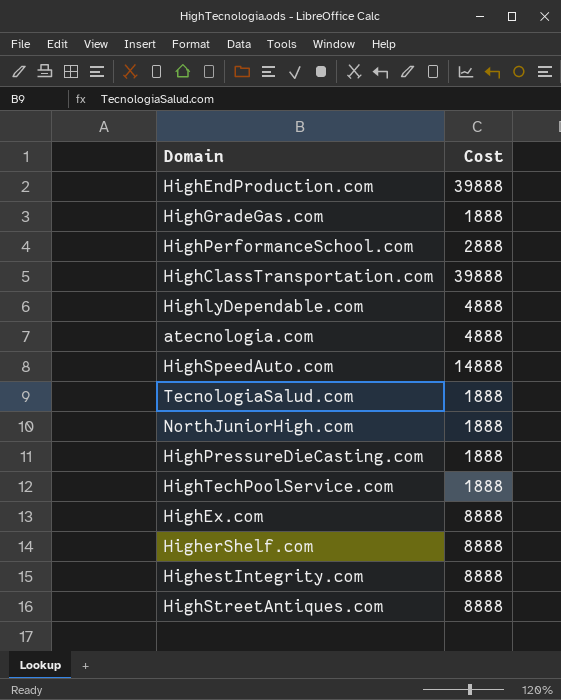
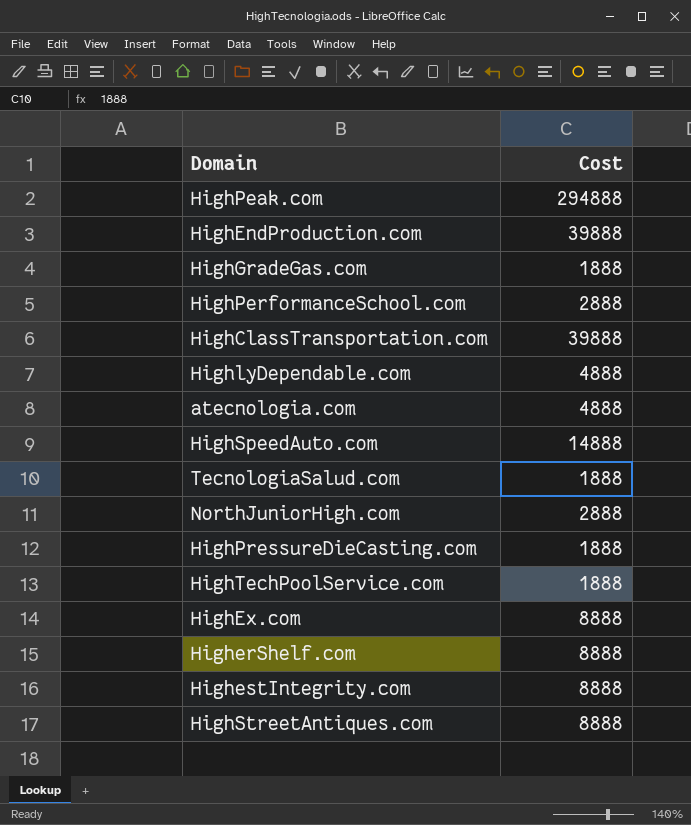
row HighPeak.com: none -> 294888
NorthJuniorHigh.com | Cost: 1888 -> 2888

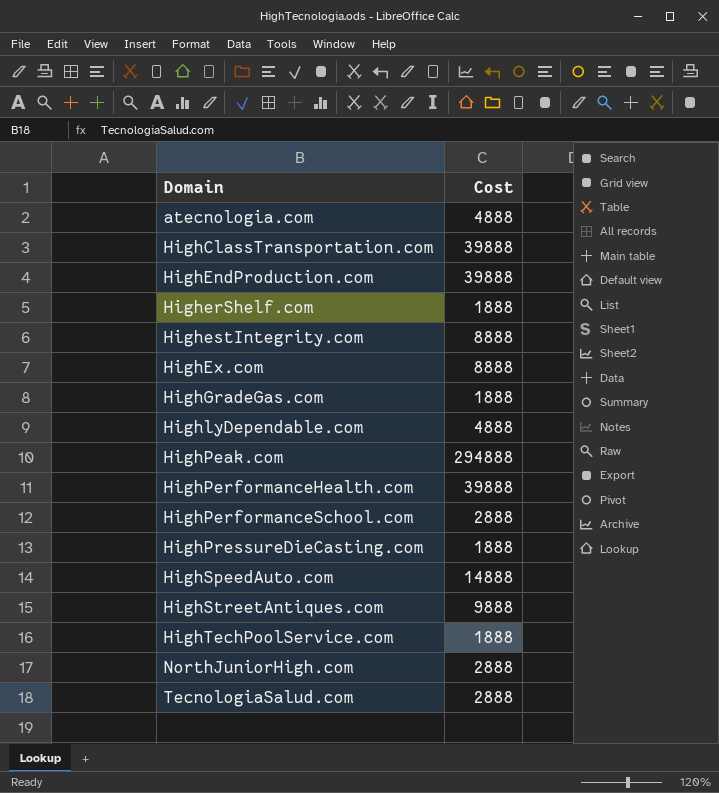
row order: none -> Domain ascending
HigherShelf.com | Cost: 8888 -> 1888
row HighPerformanceHealth.com: none -> 39888
HighStreetAntiques.com | Cost: 8888 -> 9888
TecnologiaSalud.com | Cost: 1888 -> 2888

